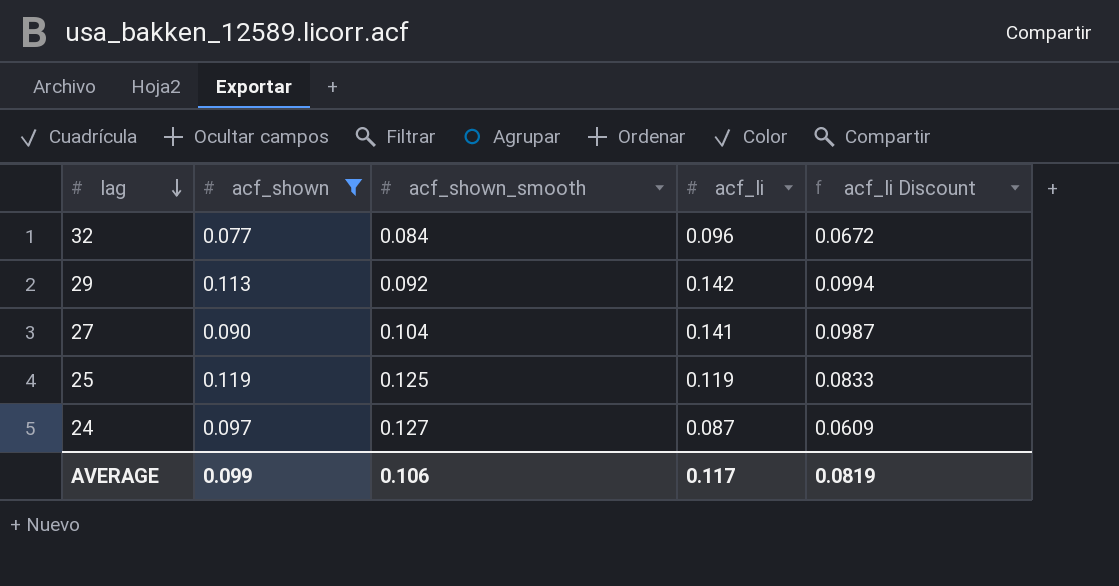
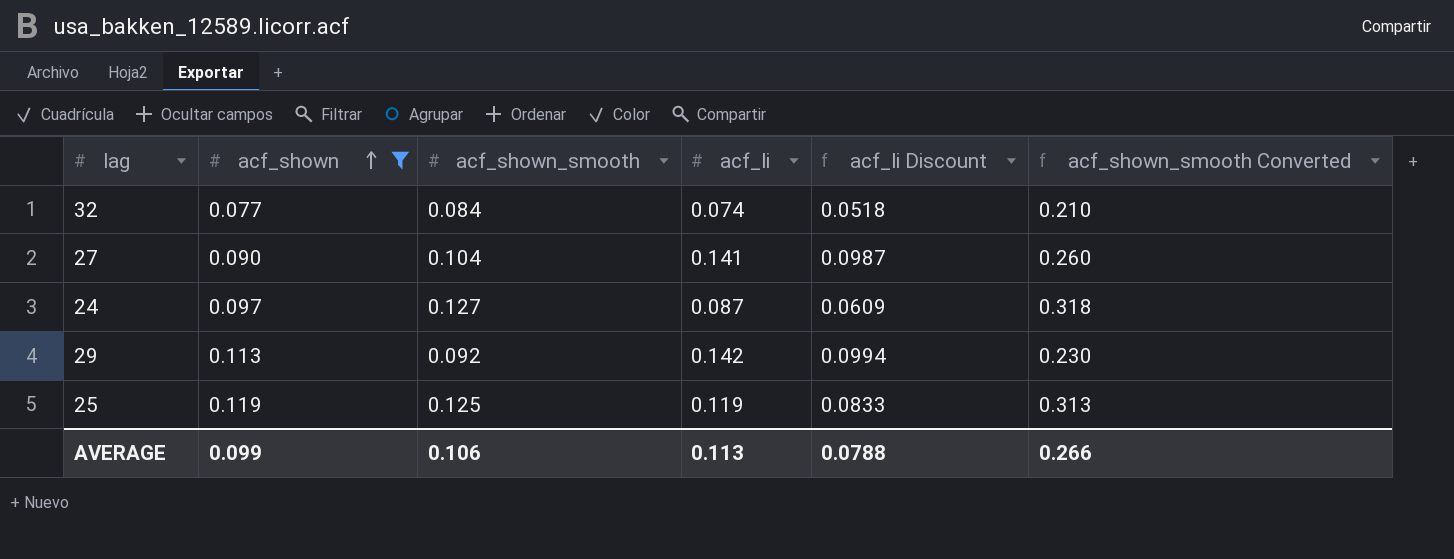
row order: lag descending -> acf_shown ascending
column acf_shown_smooth Converted | formula: none -> [acf_shown_smooth] * 2.5
32 | acf_li: 0.096 -> 0.074
32 | acf_li Discount: 0.0672 -> 0.0518
AVERAGE | acf_li: 0.117 -> 0.113
AVERAGE | acf_li Discount: 0.0819 -> 0.0788

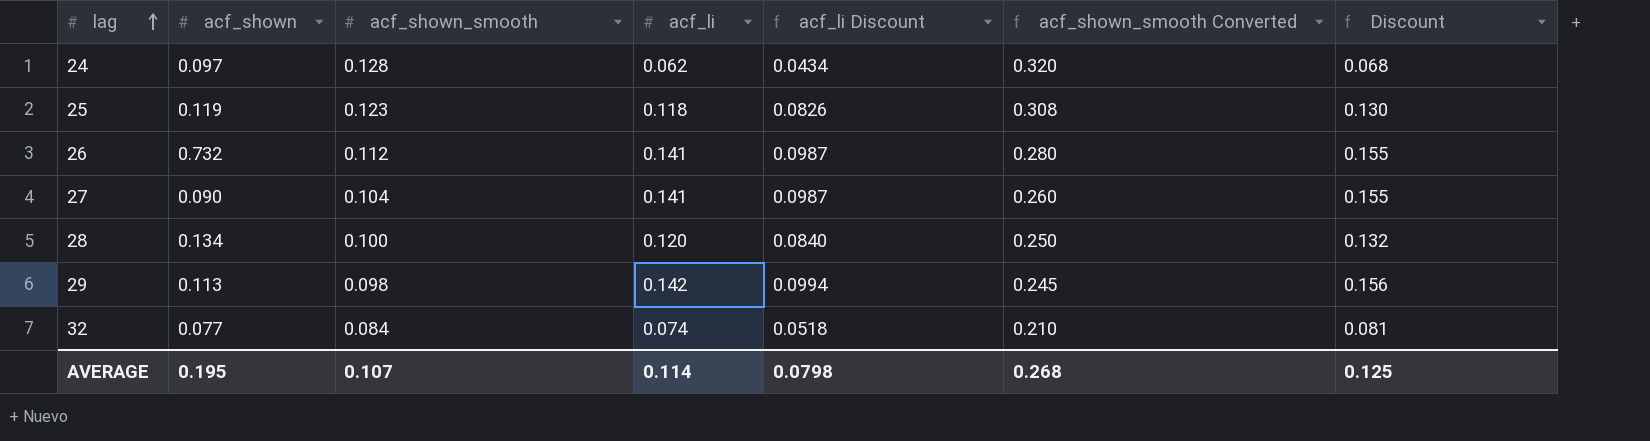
filter: acf_shown <= 0.119 -> none
row order: acf_shown ascending -> lag ascending
column Discount | formula: none -> [acf_li] * 1.1
24 | acf_shown_smooth: 0.127 -> 0.128
24 | acf_li: 0.087 -> 0.062
24 | acf_li Discount: 0.0609 -> 0.0434
24 | acf_shown_smooth Converted: 0.318 -> 0.320
25 | acf_shown_smooth: 0.125 -> 0.123
25 | acf_li: 0.119 -> 0.118
25 | acf_li Discount: 0.0833 -> 0.0826
25 | acf_shown_smooth Converted: 0.313 -> 0.308
29 | acf_shown_smooth: 0.092 -> 0.098
29 | acf_shown_smooth Converted: 0.230 -> 0.245
AVERAGE | acf_shown: 0.099 -> 0.195
AVERAGE | acf_shown_smooth: 0.106 -> 0.107
AVERAGE | acf_li: 0.113 -> 0.114
AVERAGE | acf_li Discount: 0.0788 -> 0.0798
AVERAGE | acf_shown_smooth Converted: 0.266 -> 0.268

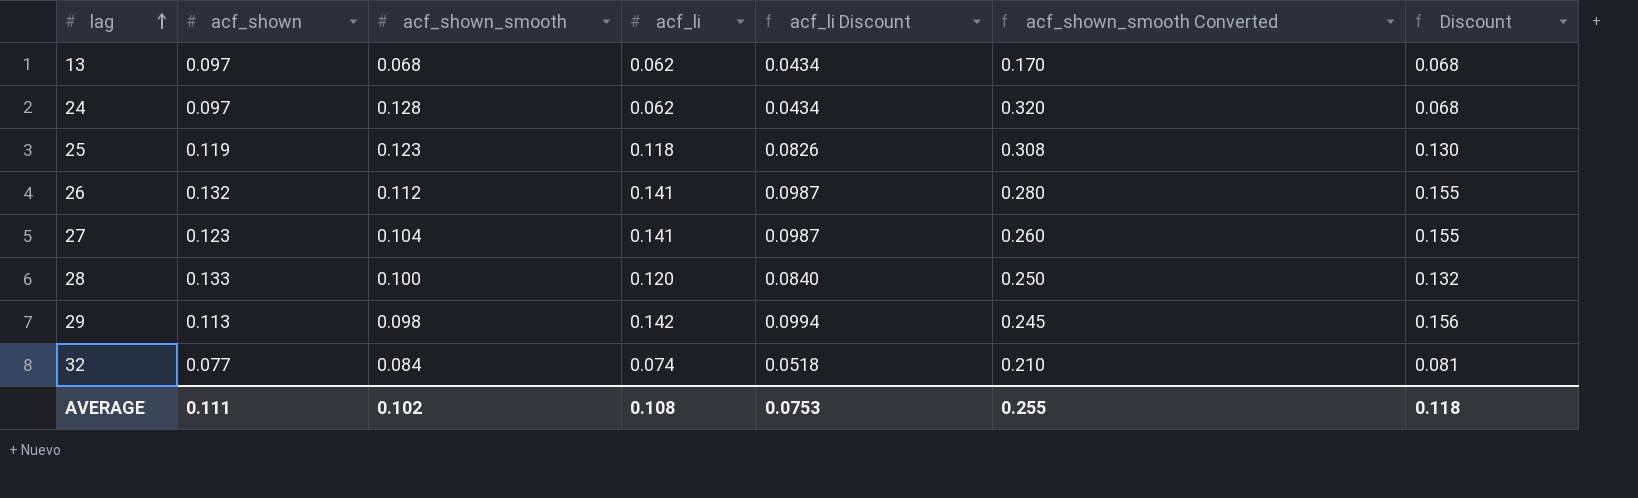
row 13: none -> 0.097 | 0.068 | 0.062 | 0.0434 | 0.170 | 0.068
26 | acf_shown: 0.732 -> 0.132
27 | acf_shown: 0.090 -> 0.123
28 | acf_shown: 0.134 -> 0.133
AVERAGE | acf_shown: 0.195 -> 0.111
AVERAGE | acf_shown_smooth: 0.107 -> 0.102
AVERAGE | acf_li: 0.114 -> 0.108
AVERAGE | acf_li Discount: 0.0798 -> 0.0753
AVERAGE | acf_shown_smooth Converted: 0.268 -> 0.255
AVERAGE | Discount: 0.125 -> 0.118

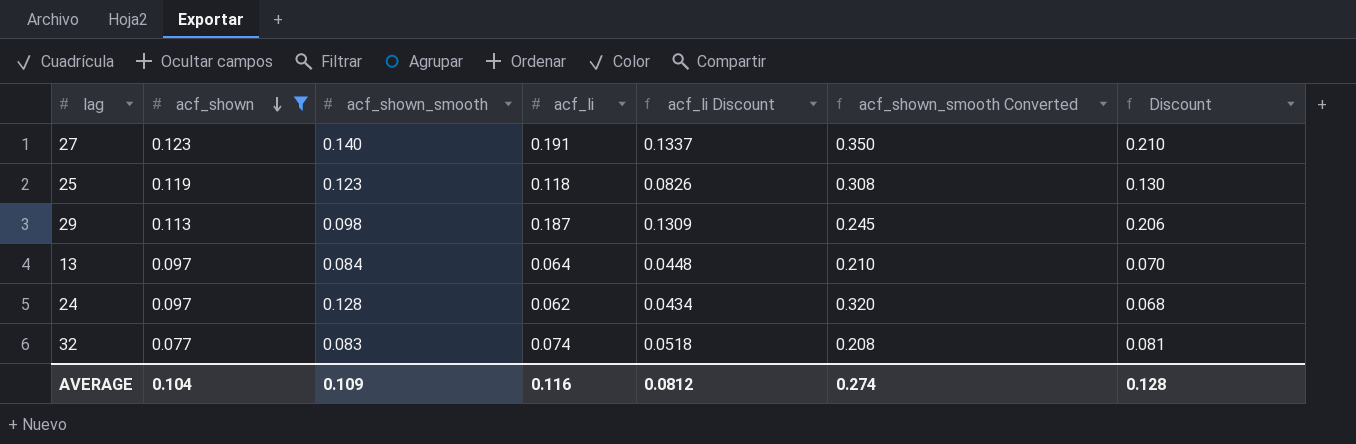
filter: none -> acf_shown <= 0.123
row order: lag ascending -> acf_shown descending
27 | acf_shown_smooth: 0.104 -> 0.140
27 | acf_li: 0.141 -> 0.191
27 | acf_li Discount: 0.0987 -> 0.1337
27 | acf_shown_smooth Converted: 0.260 -> 0.350
27 | Discount: 0.155 -> 0.210
29 | acf_li: 0.142 -> 0.187
29 | acf_li Discount: 0.0994 -> 0.1309
29 | Discount: 0.156 -> 0.206
13 | acf_shown_smooth: 0.068 -> 0.084
13 | acf_li: 0.062 -> 0.064
13 | acf_li Discount: 0.0434 -> 0.0448
13 | acf_shown_smooth Converted: 0.170 -> 0.210
13 | Discount: 0.068 -> 0.070
32 | acf_shown_smooth: 0.084 -> 0.083
32 | acf_shown_smooth Converted: 0.210 -> 0.208
AVERAGE | acf_shown: 0.111 -> 0.104
AVERAGE | acf_shown_smooth: 0.102 -> 0.109
AVERAGE | acf_li: 0.108 -> 0.116
AVERAGE | acf_li Discount: 0.0753 -> 0.0812
AVERAGE | acf_shown_smooth Converted: 0.255 -> 0.274
AVERAGE | Discount: 0.118 -> 0.128

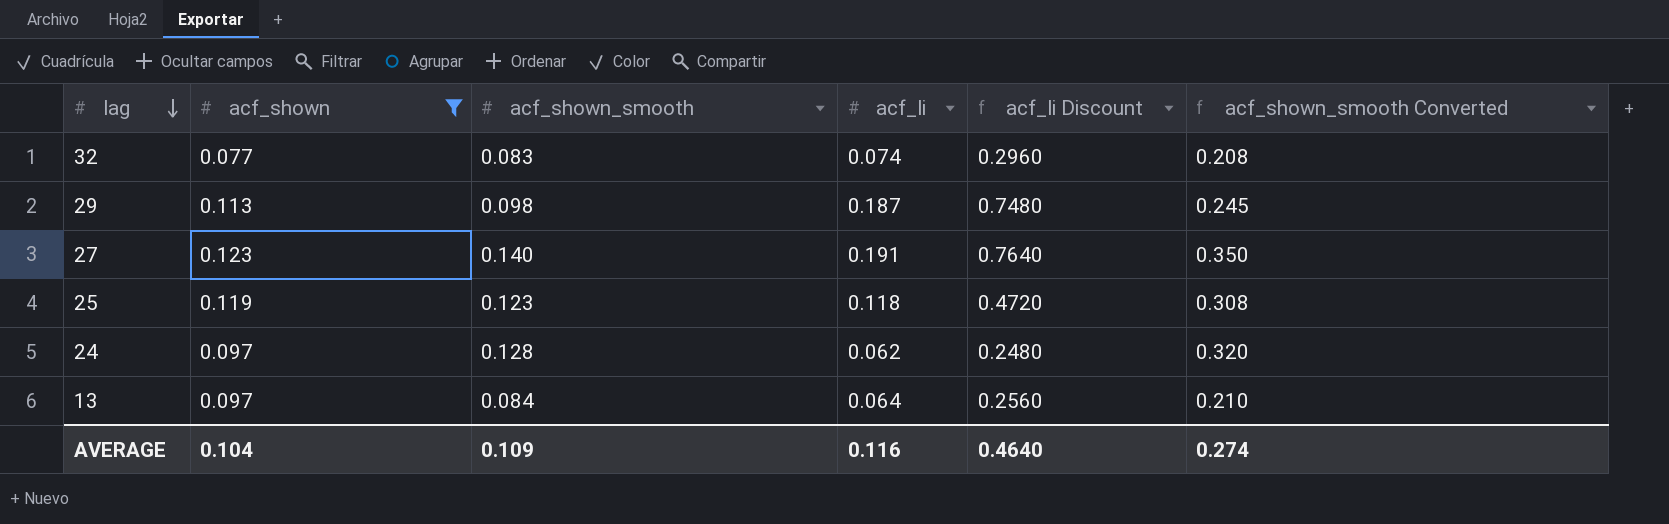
row order: acf_shown descending -> lag descending
column Discount | formula: [acf_li] * 1.1 -> none
column acf_li Discount | formula: [acf_li] * 0.7 -> [acf_li] * 4
AVERAGE | acf_li Discount: 0.0812 -> 0.4640

